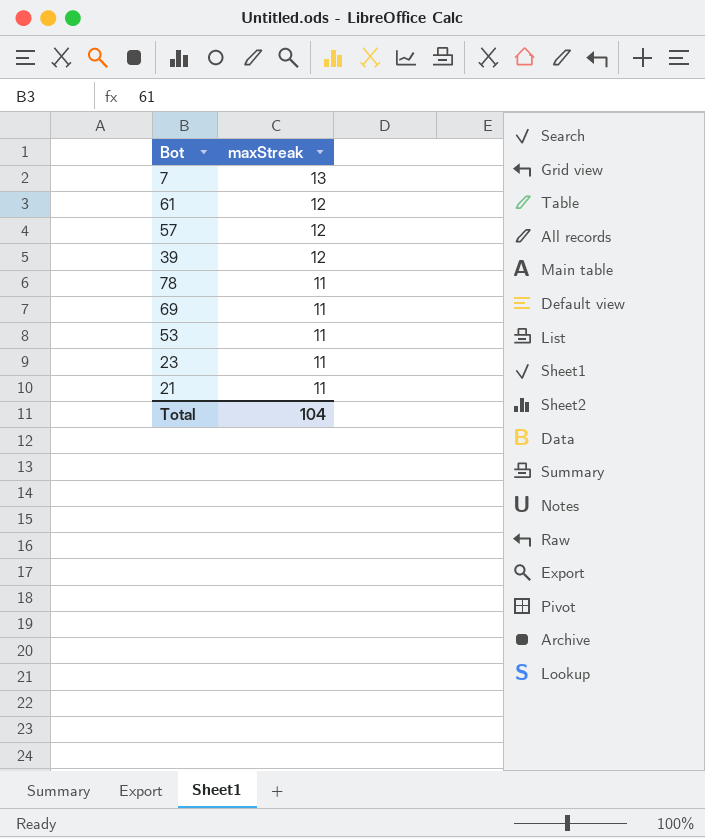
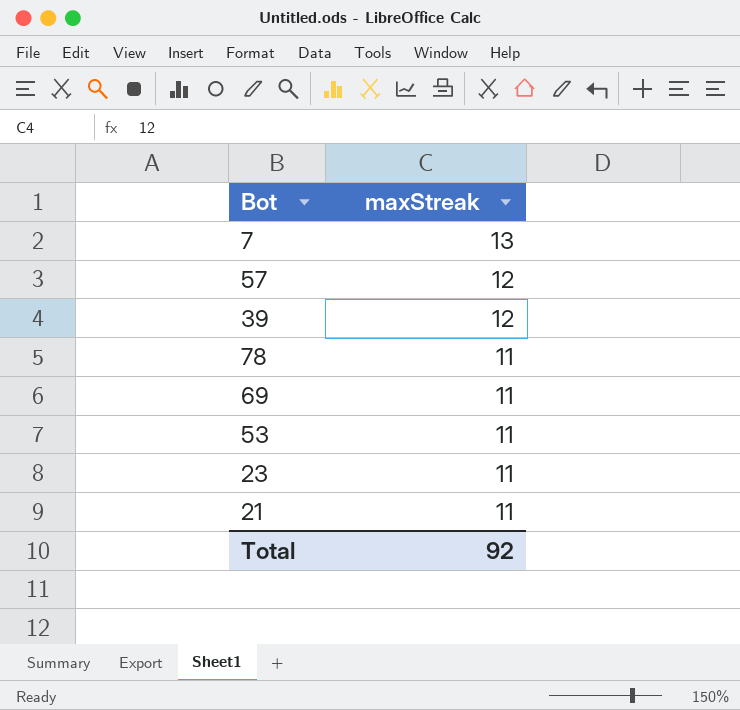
row 61: 12 -> none
Total | maxStreak: 104 -> 92

